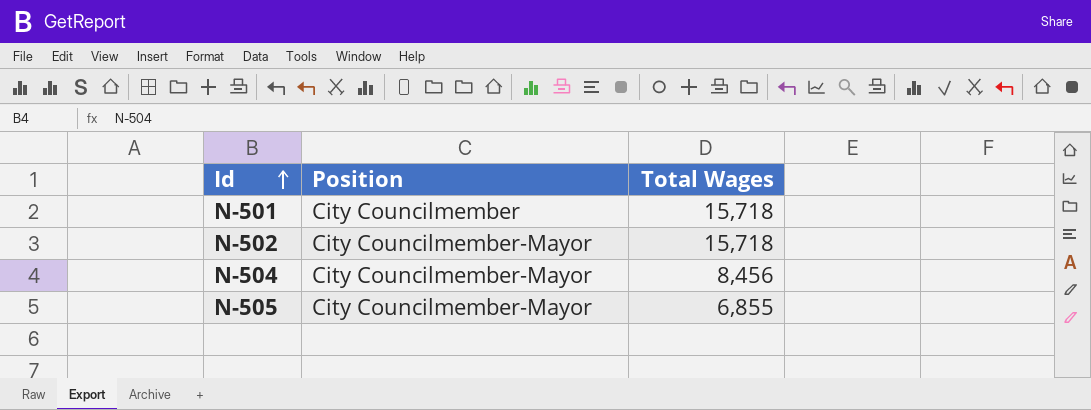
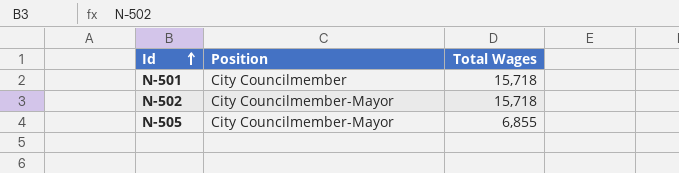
row N-504: City Councilmember-Mayor | 8,456 -> none

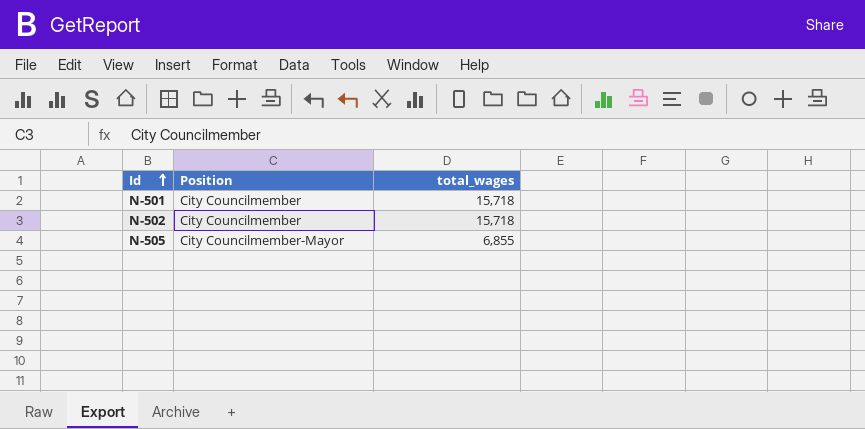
column name: Total Wages -> total_wages
N-502 | Position: City Councilmember-Mayor -> City Councilmember

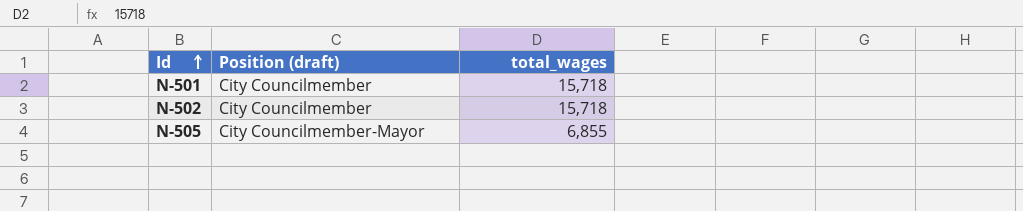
column name: Position -> Position (draft)

